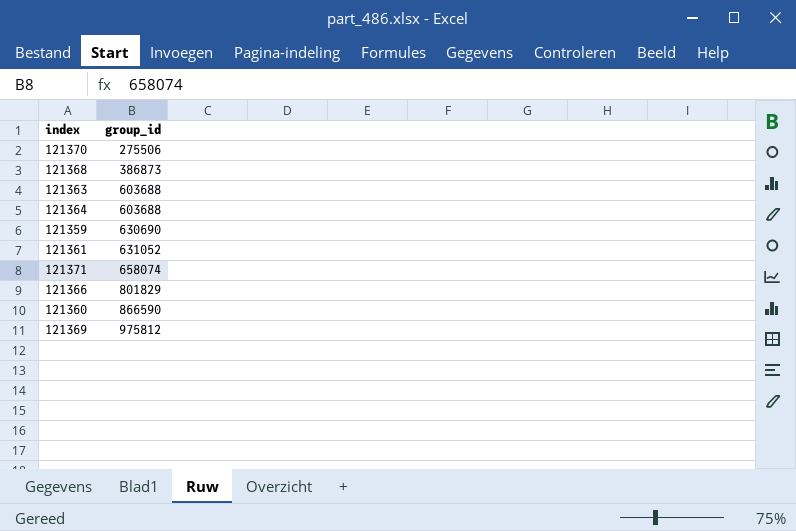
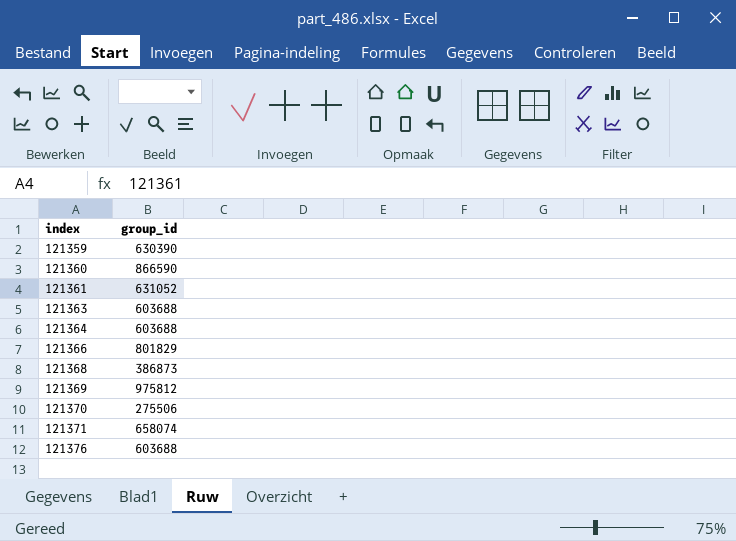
row order: group_id ascending -> index ascending
121359 | group_id: 630690 -> 630390
row 121376: none -> 603688

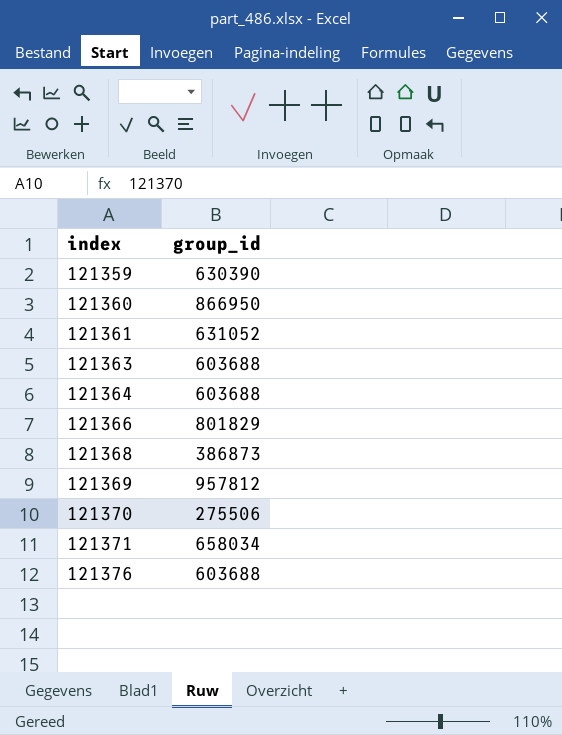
121360 | group_id: 866590 -> 866950
121369 | group_id: 975812 -> 957812
121371 | group_id: 658074 -> 658034

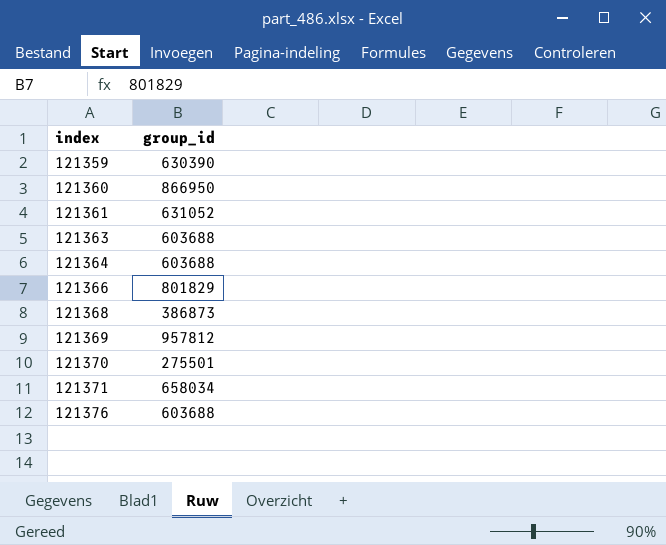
121370 | group_id: 275506 -> 275501

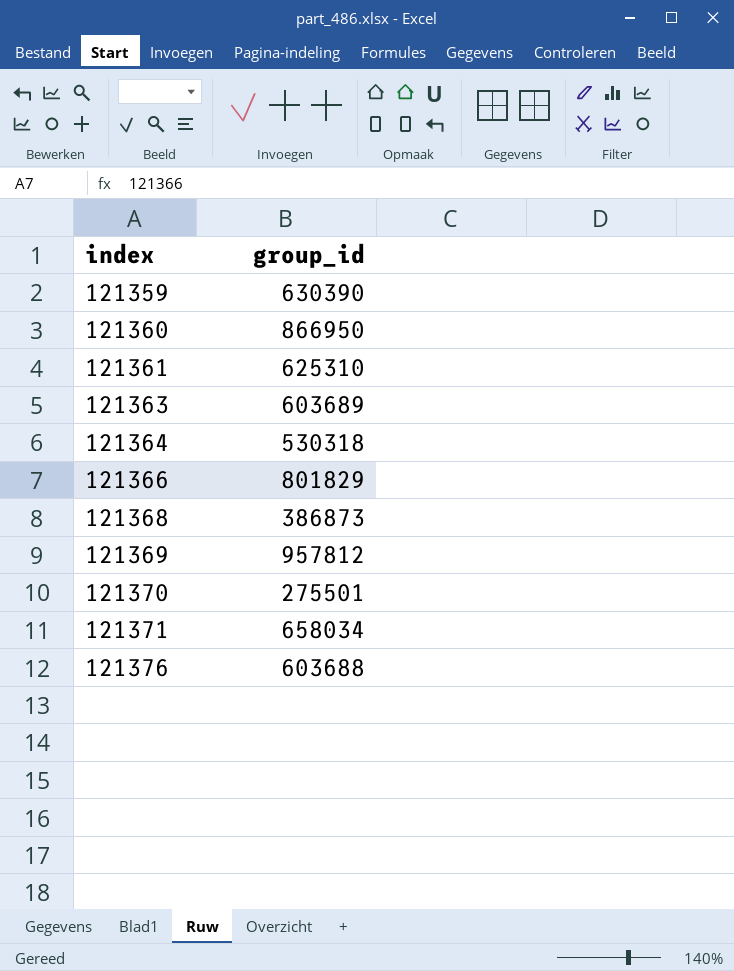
121361 | group_id: 631052 -> 625310
121363 | group_id: 603688 -> 603689
121364 | group_id: 603688 -> 530318

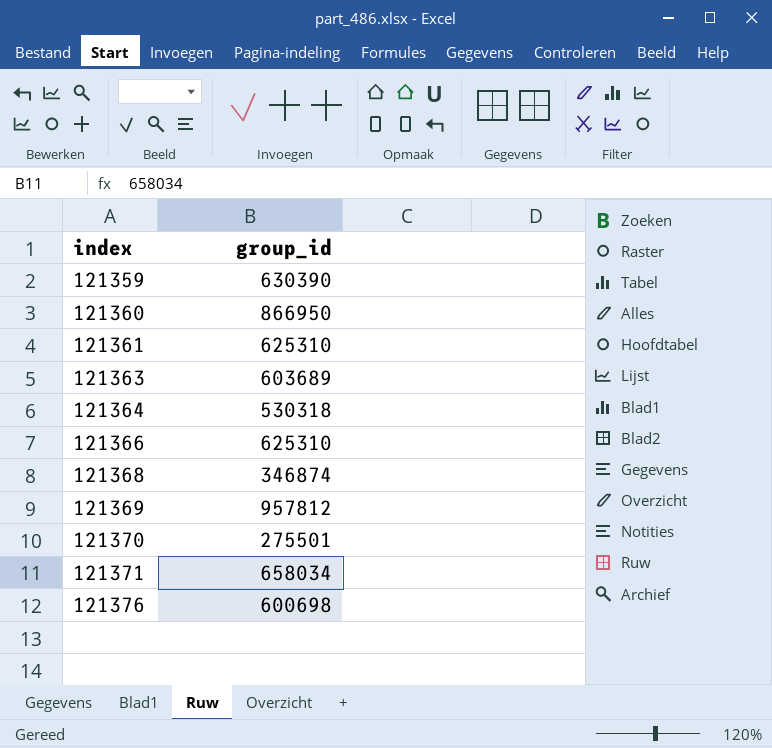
121366 | group_id: 801829 -> 625310
121368 | group_id: 386873 -> 346874
121376 | group_id: 603688 -> 600698

